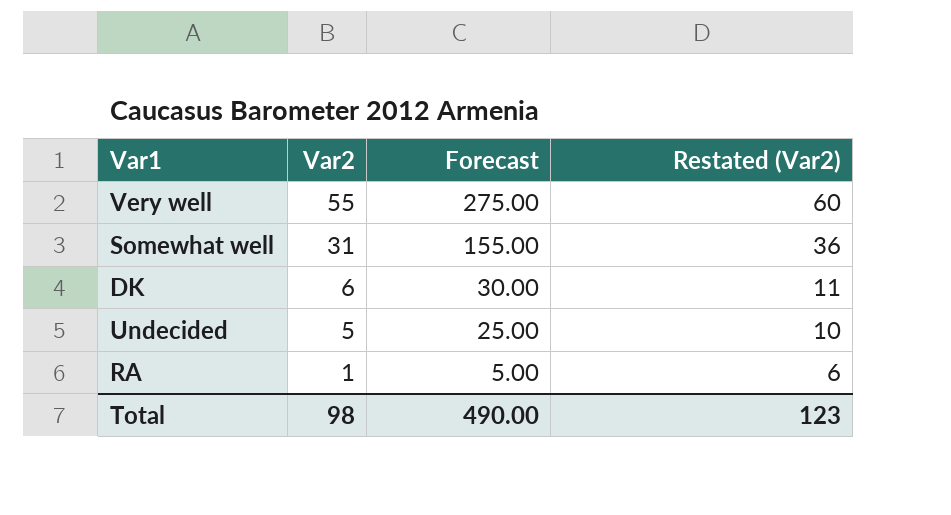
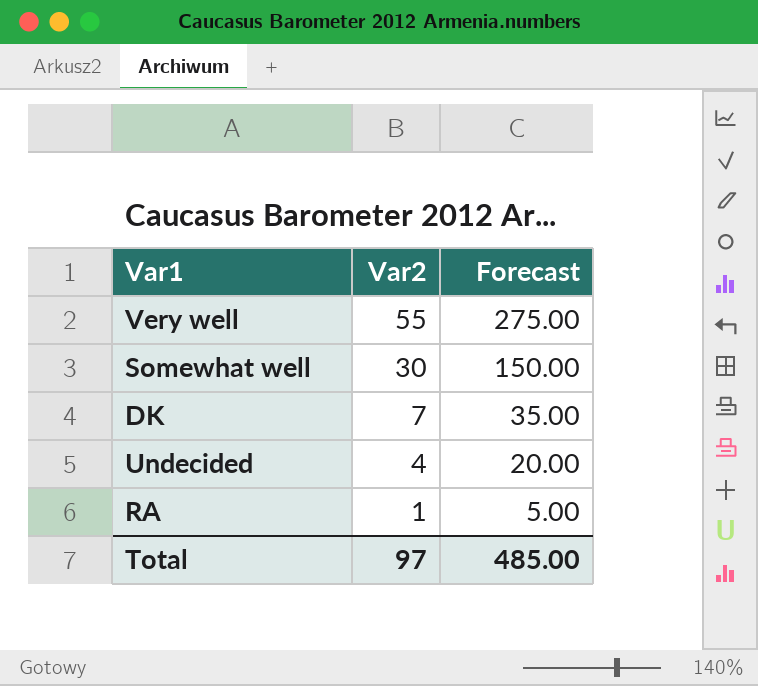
column Restated (Var2) | formula: [Var2] + 5 -> none
Somewhat well | Var2: 31 -> 30
Somewhat well | Forecast: 155.00 -> 150.00
DK | Var2: 6 -> 7
DK | Forecast: 30.00 -> 35.00
Undecided | Var2: 5 -> 4
Undecided | Forecast: 25.00 -> 20.00
Total | Var2: 98 -> 97
Total | Forecast: 490.00 -> 485.00

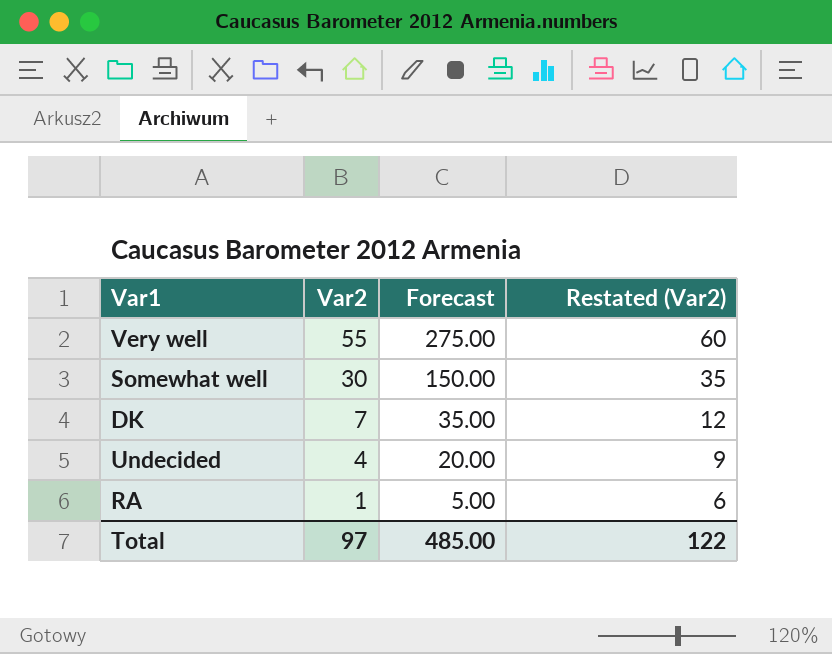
column Restated (Var2) | formula: none -> [Var2] + 5

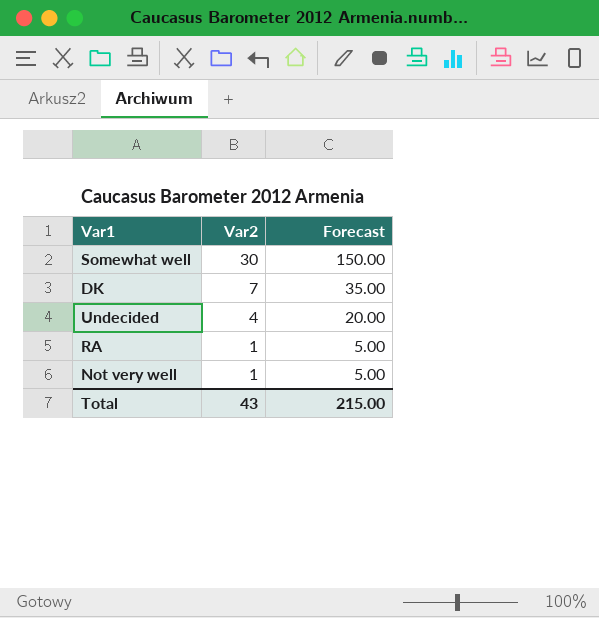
column Restated (Var2) | formula: [Var2] + 5 -> none
row Very well: 55 | 275.00 | 60 -> none
row Not very well: none -> 1 | 5.00
Total | Var2: 97 -> 43
Total | Forecast: 485.00 -> 215.00

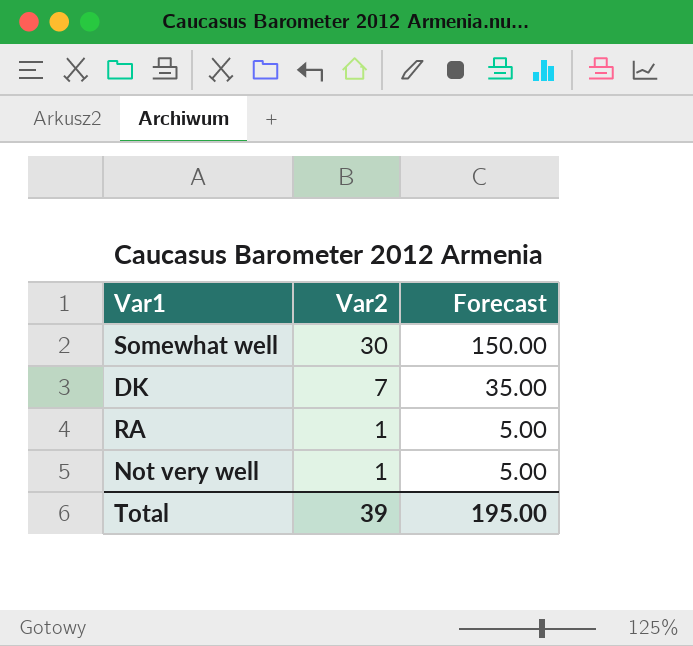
row Undecided: 4 | 20.00 -> none
Total | Var2: 43 -> 39
Total | Forecast: 215.00 -> 195.00

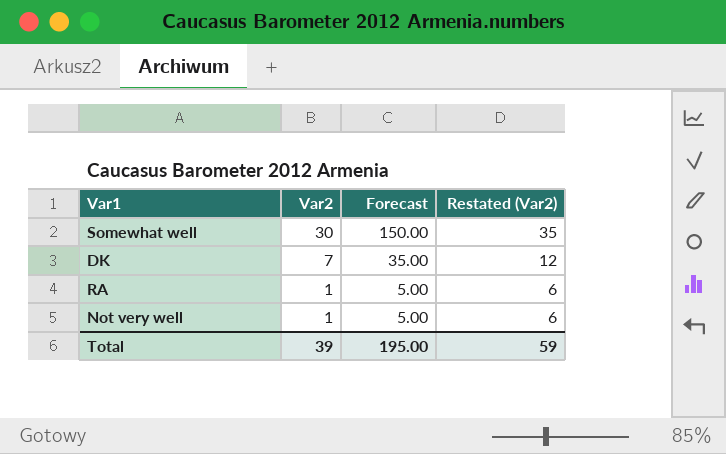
column Restated (Var2) | formula: none -> [Var2] + 5

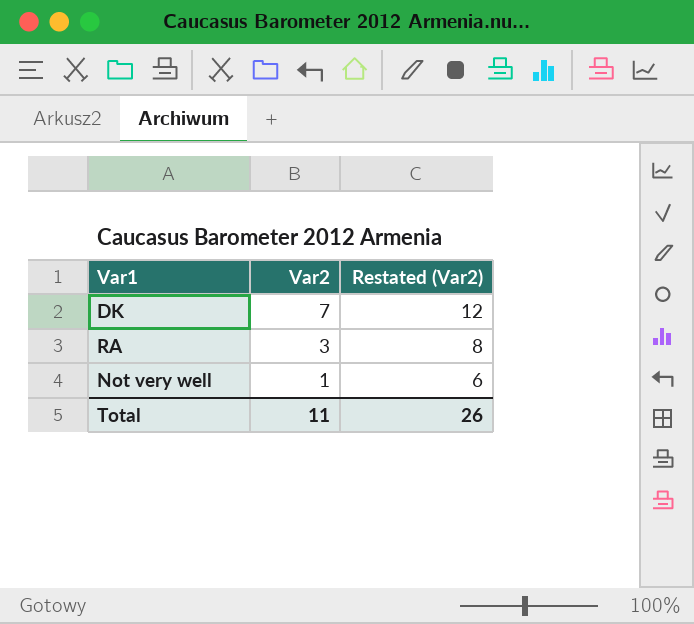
column Forecast | formula: [Var2] * 5 -> none
row Somewhat well: 30 | 150.00 | 35 -> none
RA | Var2: 1 -> 3
RA | Restated (Var2): 6 -> 8
Total | Var2: 39 -> 11
Total | Restated (Var2): 59 -> 26

